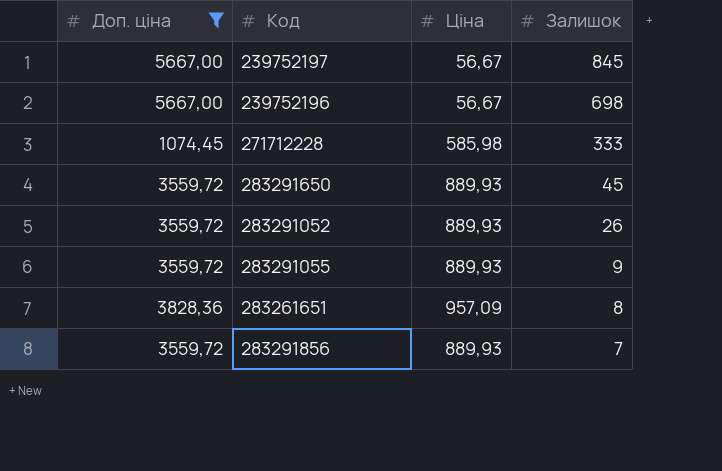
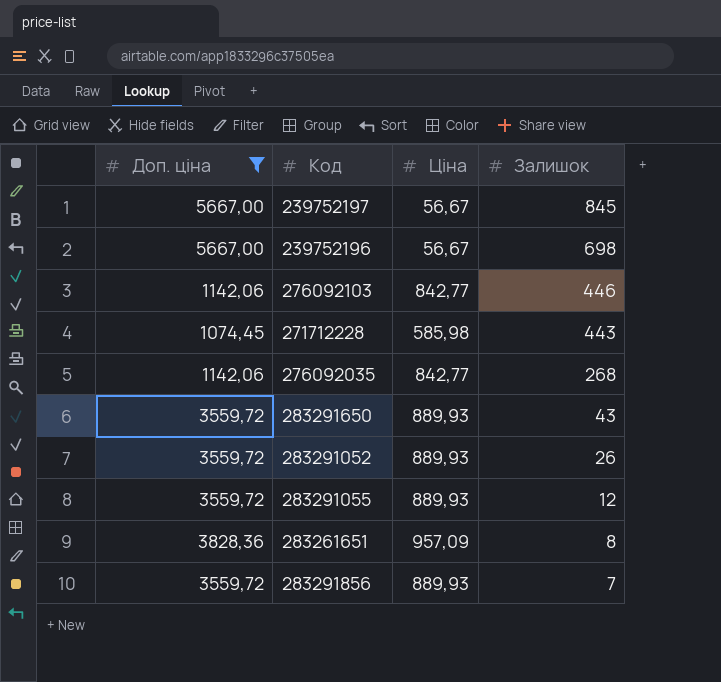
row 276092103: none -> 1142,06 | 842,77 | 446
271712228 | Залишок: 333 -> 443
row 276092035: none -> 1142,06 | 842,77 | 268
283291650 | Залишок: 45 -> 43
283291055 | Залишок: 9 -> 12

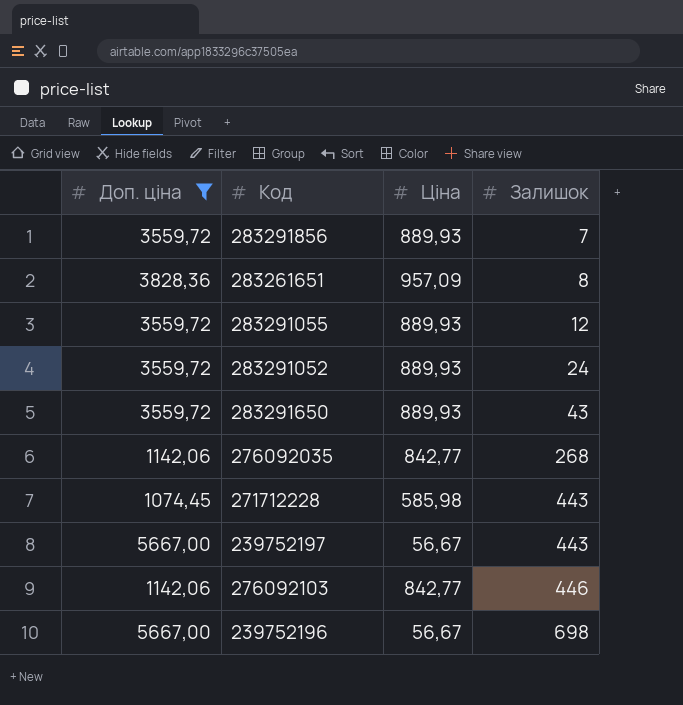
row order: Залишок descending -> Залишок ascending
283291052 | Залишок: 26 -> 24
239752197 | Залишок: 845 -> 443

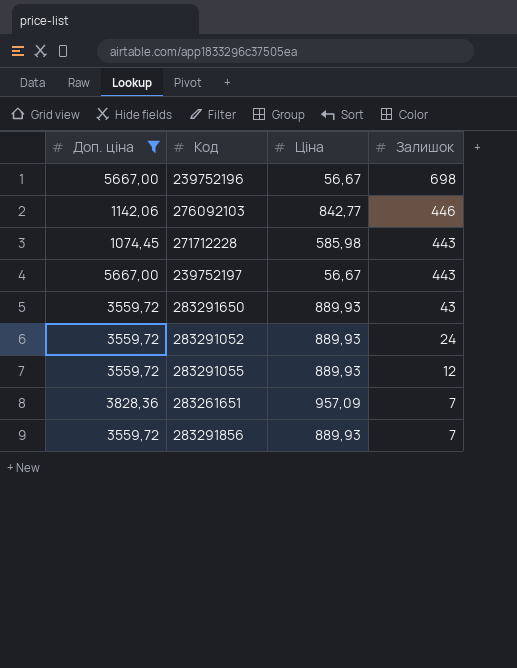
row order: Залишок ascending -> Залишок descending
row 276092035: 1142,06 | 842,77 | 268 -> none
283261651 | Залишок: 8 -> 7

